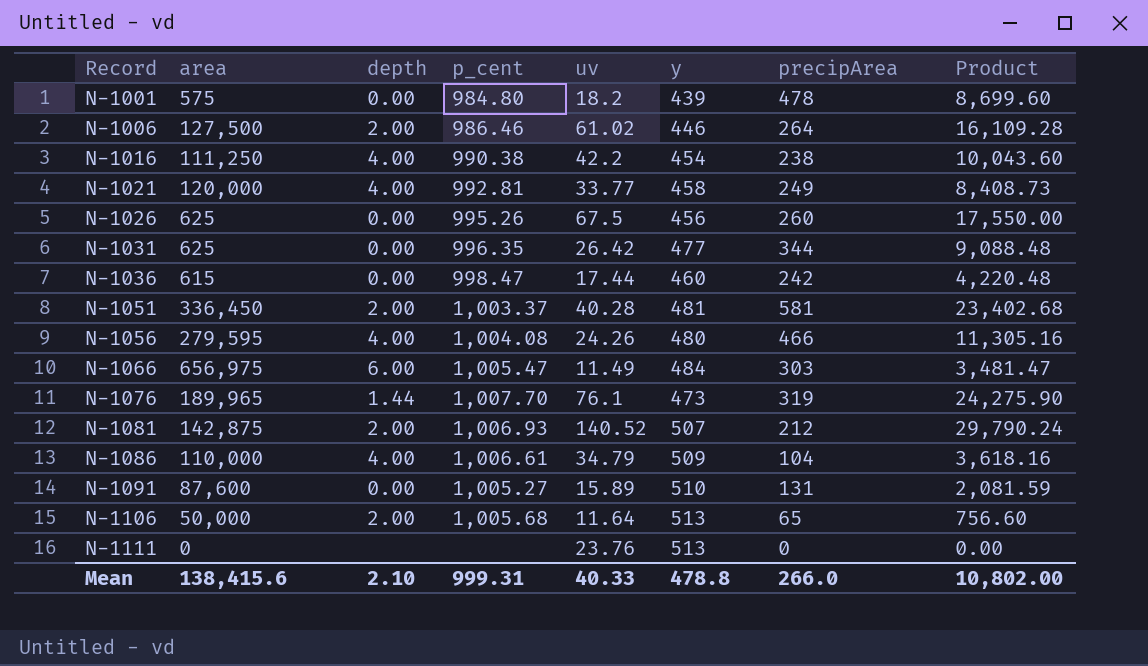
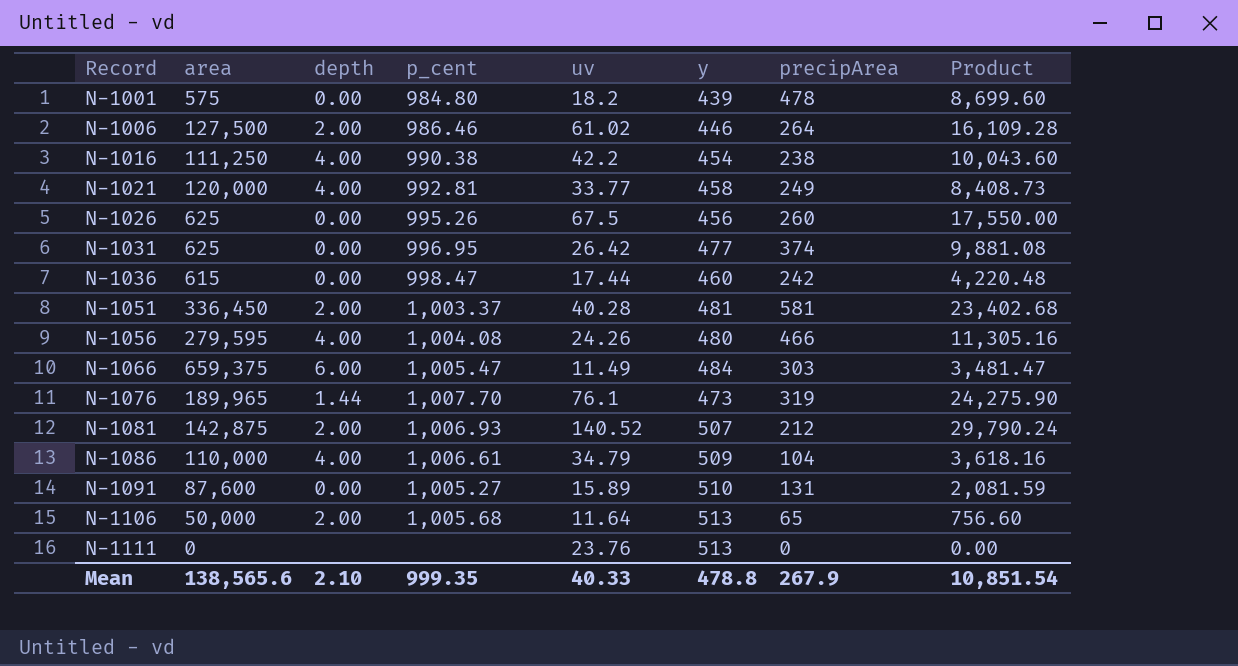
N-1031 | p_cent: 996.35 -> 996.95
N-1031 | precipArea: 344 -> 374
N-1031 | Product: 9,088.48 -> 9,881.08
N-1066 | area: 656,975 -> 659,375
Mean | area: 138,415.6 -> 138,565.6
Mean | p_cent: 999.31 -> 999.35
Mean | precipArea: 266.0 -> 267.9
Mean | Product: 10,802.00 -> 10,851.54

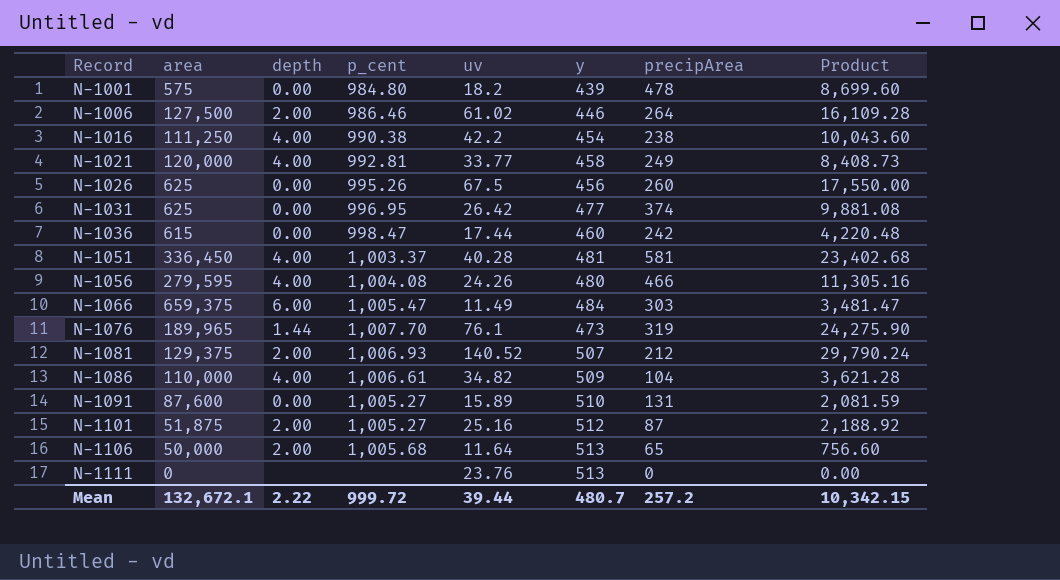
N-1051 | depth: 2.00 -> 4.00
N-1081 | area: 142,875 -> 129,375
N-1086 | uv: 34.79 -> 34.82
N-1086 | Product: 3,618.16 -> 3,621.28
row N-1101: none -> 51,875 | 2.00 | 1,005.27 | 25.16 | 512 | 87 | 2,188.92
Mean | area: 138,565.6 -> 132,672.1
Mean | depth: 2.10 -> 2.22
Mean | p_cent: 999.35 -> 999.72
Mean | uv: 40.33 -> 39.44
Mean | y: 478.8 -> 480.7
Mean | precipArea: 267.9 -> 257.2
Mean | Product: 10,851.54 -> 10,342.15

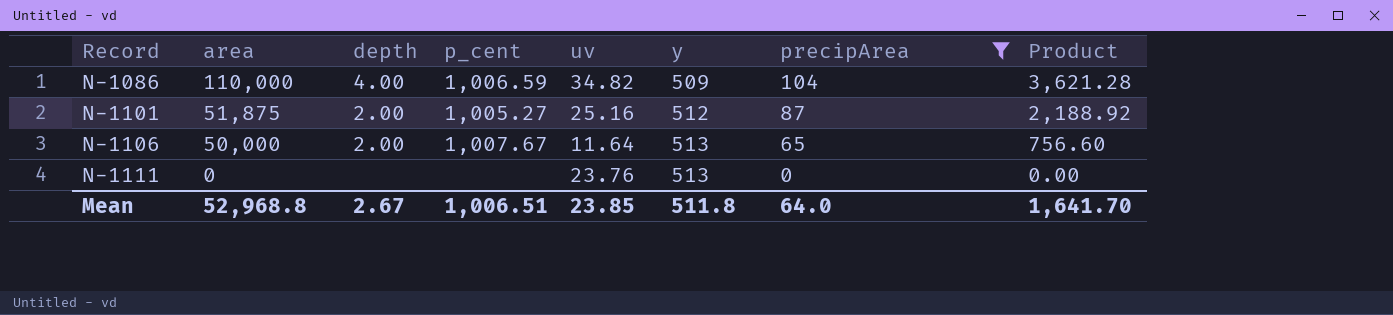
filter: none -> precipArea <= 104
N-1086 | p_cent: 1,006.61 -> 1,006.59
N-1106 | p_cent: 1,005.68 -> 1,007.67
Mean | area: 132,672.1 -> 52,968.8
Mean | depth: 2.22 -> 2.67
Mean | p_cent: 999.72 -> 1,006.51
Mean | uv: 39.44 -> 23.85
Mean | y: 480.7 -> 511.8
Mean | precipArea: 257.2 -> 64.0
Mean | Product: 10,342.15 -> 1,641.70

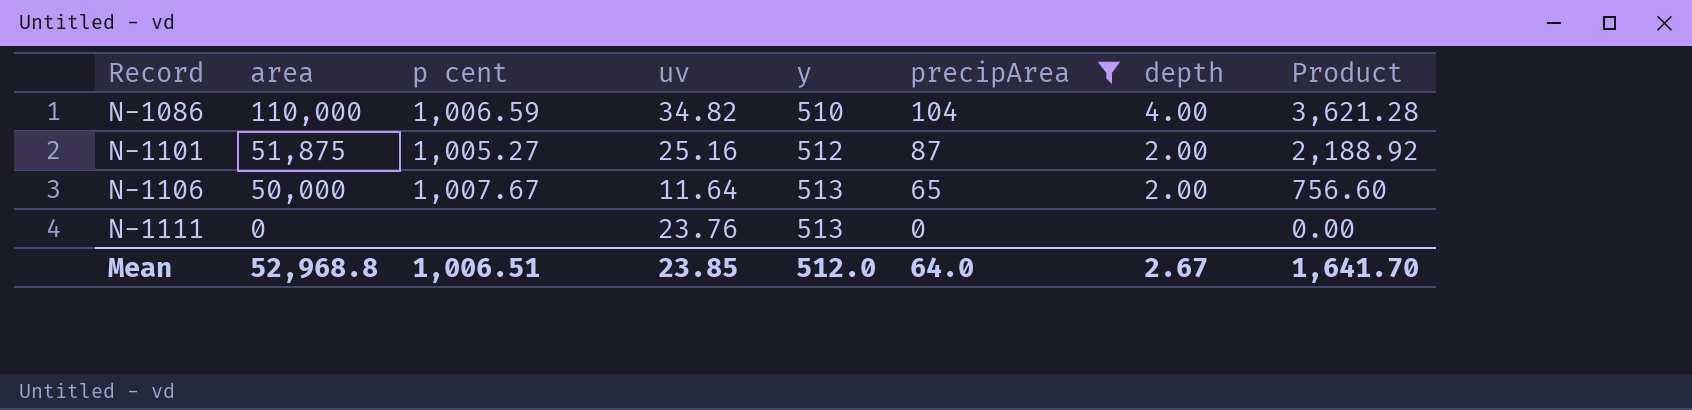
column name: p_cent -> p cent
column depth | position: 3 -> 7
N-1086 | y: 509 -> 510
Mean | y: 511.8 -> 512.0

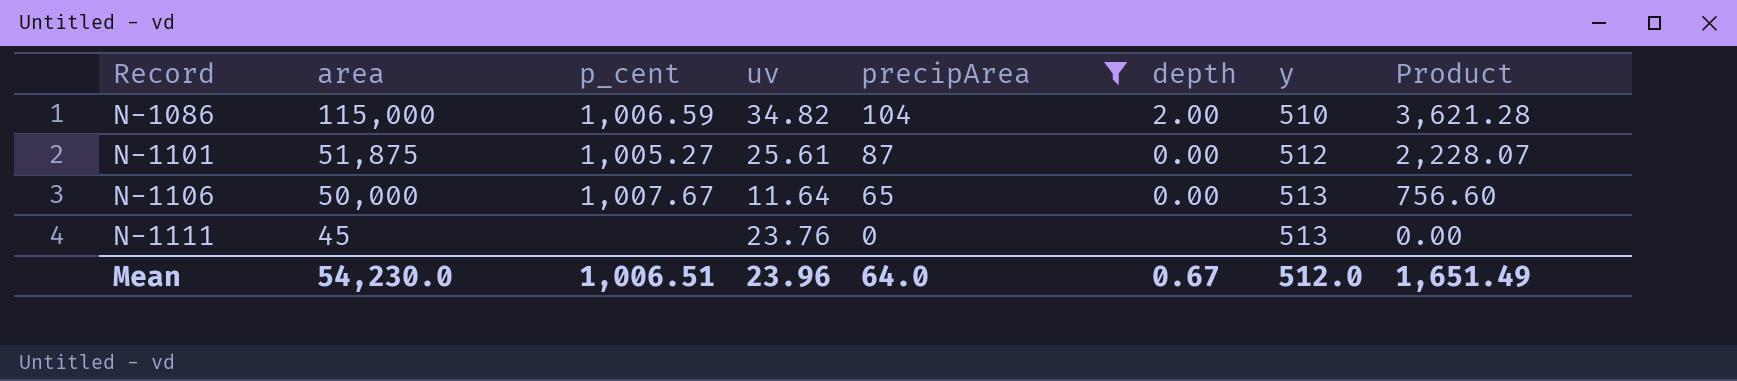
column name: p cent -> p_cent
column y | position: 5 -> 7
N-1086 | area: 110,000 -> 115,000
N-1086 | depth: 4.00 -> 2.00
N-1101 | uv: 25.16 -> 25.61
N-1101 | depth: 2.00 -> 0.00
N-1101 | Product: 2,188.92 -> 2,228.07
N-1106 | depth: 2.00 -> 0.00
N-1111 | area: 0 -> 45
Mean | area: 52,968.8 -> 54,230.0
Mean | uv: 23.85 -> 23.96
Mean | depth: 2.67 -> 0.67
Mean | Product: 1,641.70 -> 1,651.49

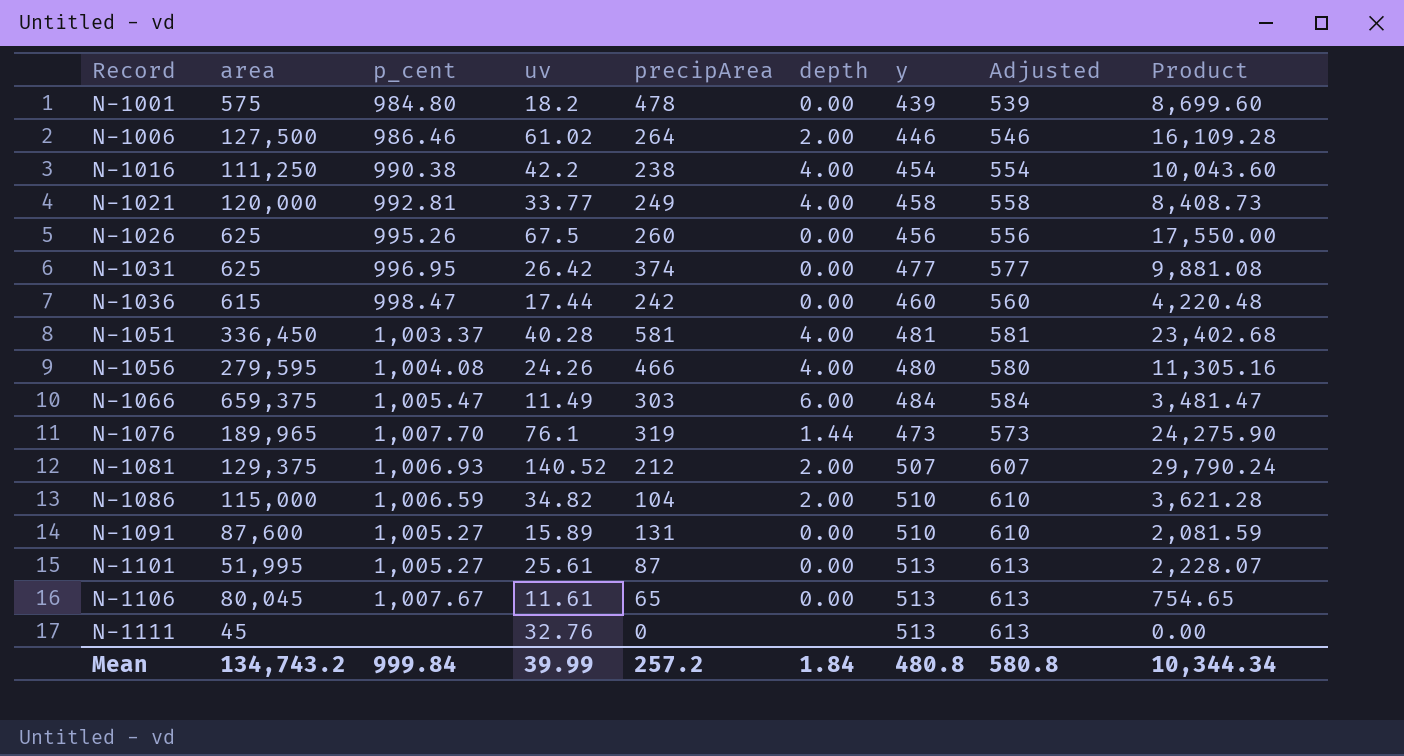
filter: precipArea <= 104 -> none
column Adjusted | formula: none -> [y] + 100
N-1101 | area: 51,875 -> 51,995
N-1101 | y: 512 -> 513
N-1106 | area: 50,000 -> 80,045
N-1106 | uv: 11.64 -> 11.61
N-1106 | Product: 756.60 -> 754.65
N-1111 | uv: 23.76 -> 32.76
Mean | area: 54,230.0 -> 134,743.2
Mean | p_cent: 1,006.51 -> 999.84
Mean | uv: 23.96 -> 39.99
Mean | precipArea: 64.0 -> 257.2
Mean | depth: 0.67 -> 1.84
Mean | y: 512.0 -> 480.8
Mean | Product: 1,651.49 -> 10,344.34

